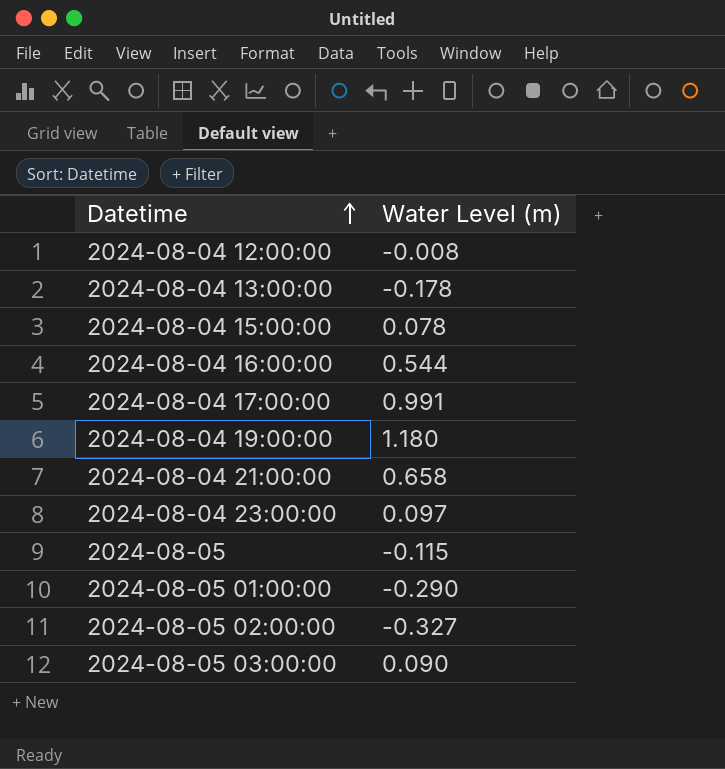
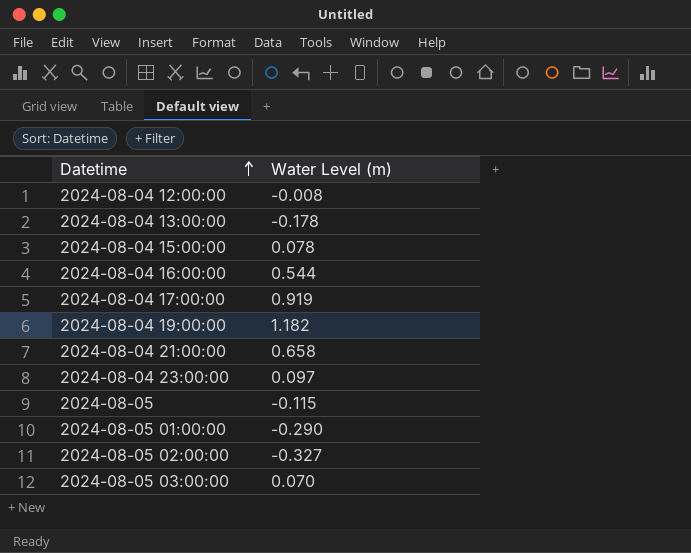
2024-08-04 17:00:00 | Water Level (m): 0.991 -> 0.919
2024-08-04 19:00:00 | Water Level (m): 1.180 -> 1.182
2024-08-05 03:00:00 | Water Level (m): 0.090 -> 0.070

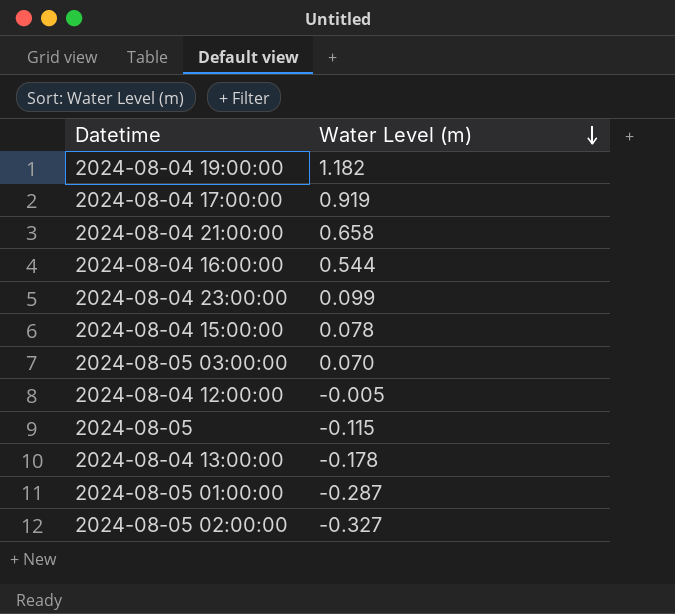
row order: Datetime ascending -> Water Level (m) descending
2024-08-04 23:00:00 | Water Level (m): 0.097 -> 0.099
2024-08-04 12:00:00 | Water Level (m): -0.008 -> -0.005
2024-08-05 01:00:00 | Water Level (m): -0.290 -> -0.287

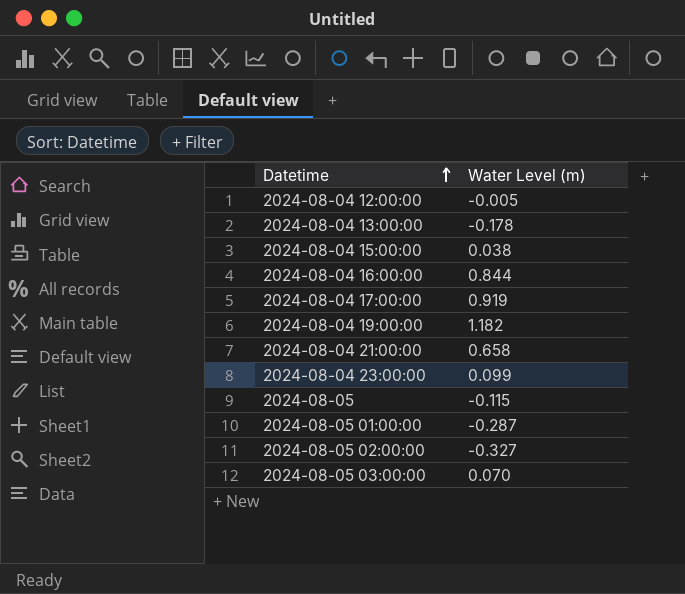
row order: Water Level (m) descending -> Datetime ascending
2024-08-04 15:00:00 | Water Level (m): 0.078 -> 0.038
2024-08-04 16:00:00 | Water Level (m): 0.544 -> 0.844

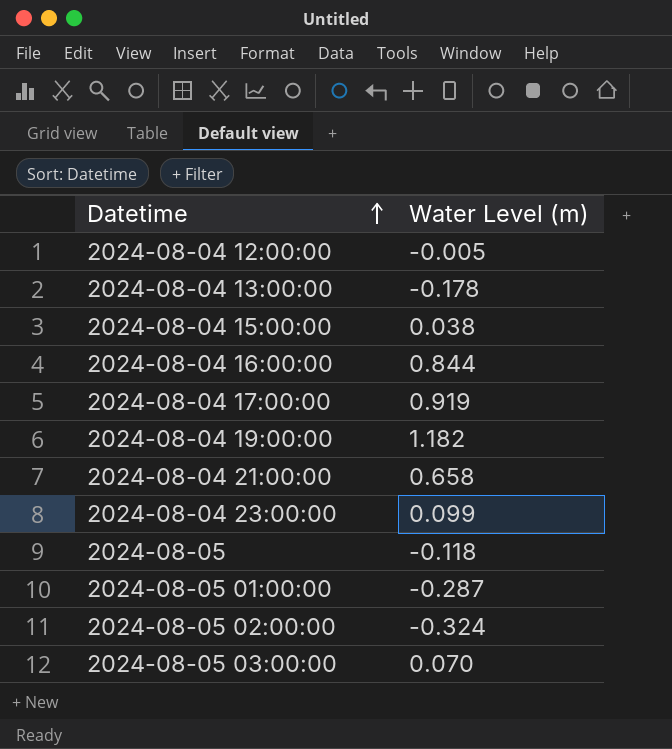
2024-08-05 | Water Level (m): -0.115 -> -0.118
2024-08-05 02:00:00 | Water Level (m): -0.327 -> -0.324

